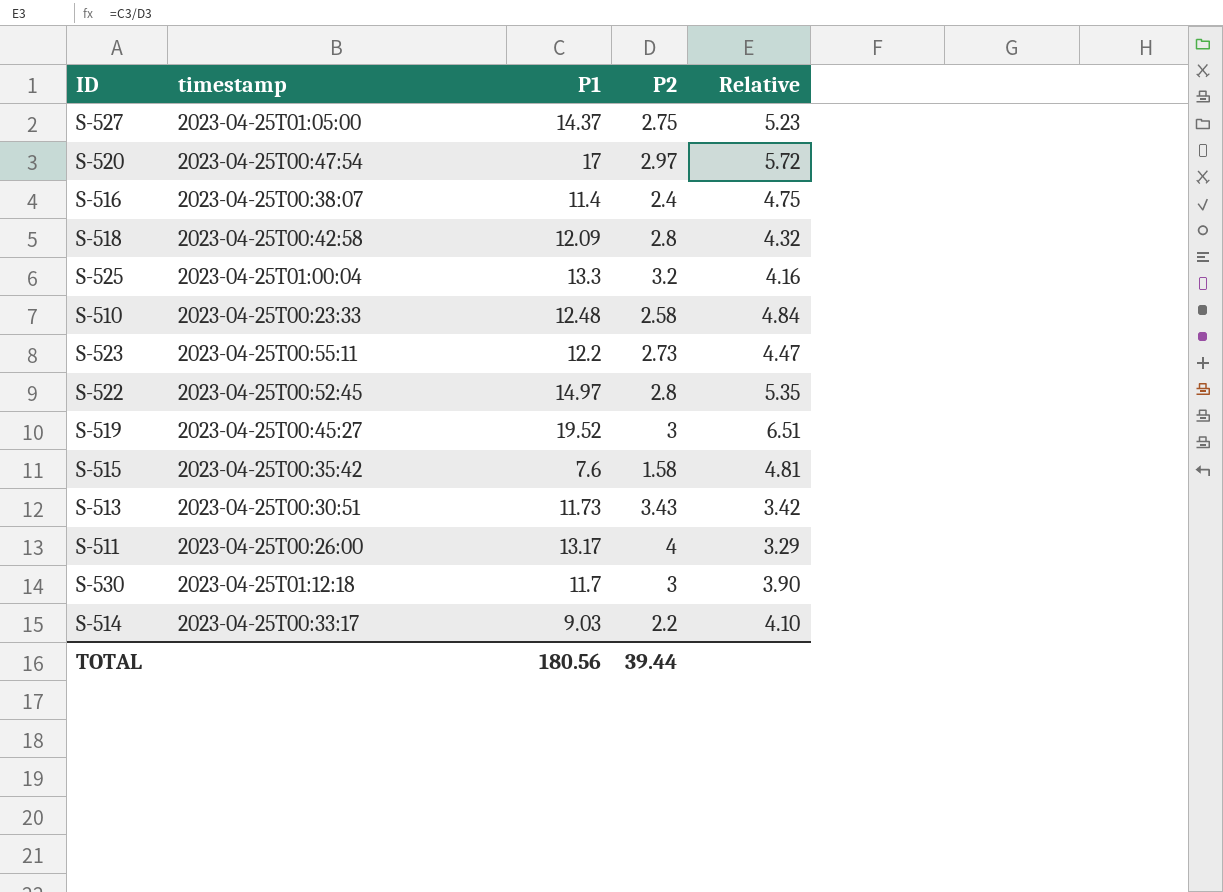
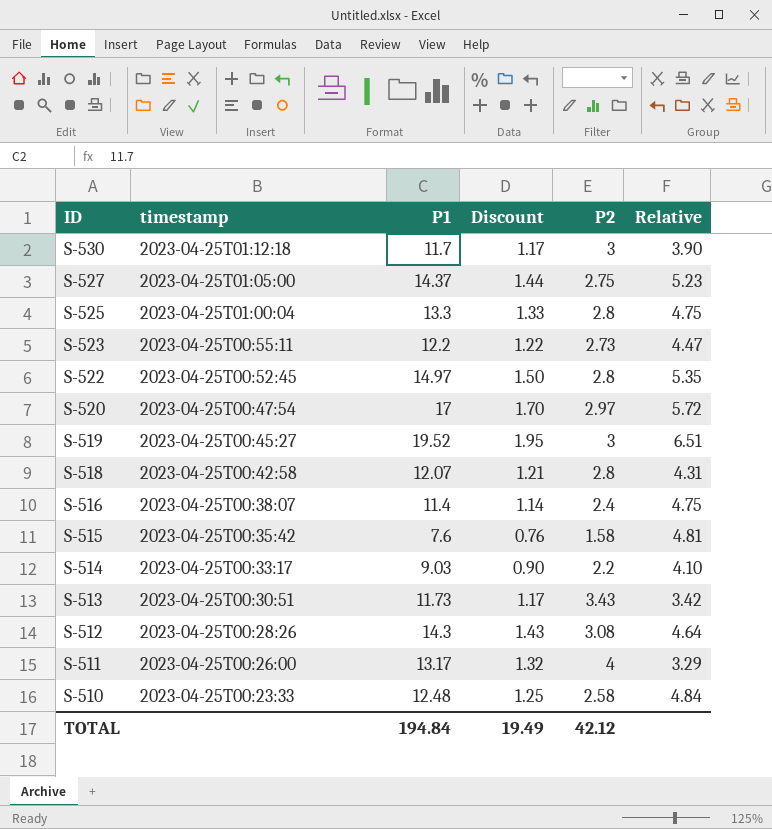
row order: none -> ID descending
column Discount | formula: none -> [P1] * 0.1
S-525 | P2: 3.2 -> 2.8
S-525 | Relative: 4.16 -> 4.75
S-518 | P1: 12.09 -> 12.07
S-518 | Relative: 4.32 -> 4.31
row S-512: none -> 2023-04-25T00:28:26 | 14.3 | 1.43 | 3.08 | 4.64
TOTAL | P1: 180.56 -> 194.84
TOTAL | P2: 39.44 -> 42.12

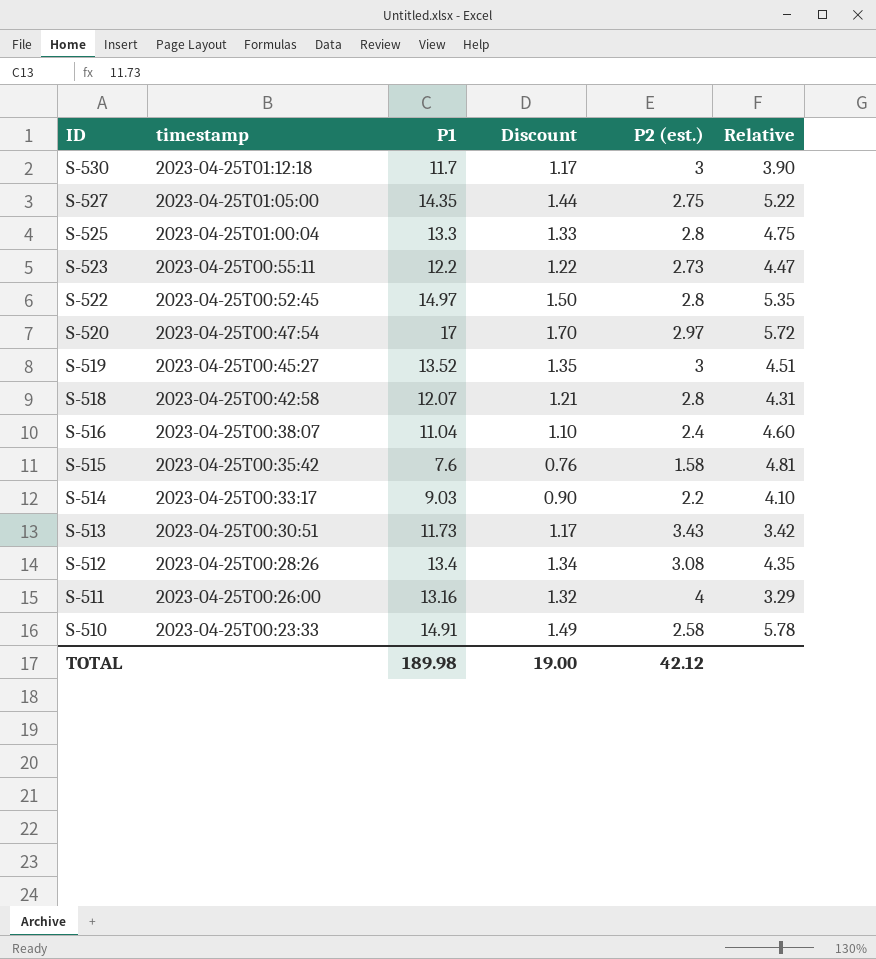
column name: P2 -> P2 (est.)
S-527 | P1: 14.37 -> 14.35
S-527 | Relative: 5.23 -> 5.22
S-519 | P1: 19.52 -> 13.52
S-519 | Discount: 1.95 -> 1.35
S-519 | Relative: 6.51 -> 4.51
S-516 | P1: 11.4 -> 11.04
S-516 | Discount: 1.14 -> 1.10
S-516 | Relative: 4.75 -> 4.60
S-512 | P1: 14.3 -> 13.4
S-512 | Discount: 1.43 -> 1.34
S-512 | Relative: 4.64 -> 4.35
S-511 | P1: 13.17 -> 13.16
S-510 | P1: 12.48 -> 14.91
S-510 | Discount: 1.25 -> 1.49
S-510 | Relative: 4.84 -> 5.78
TOTAL | P1: 194.84 -> 189.98
TOTAL | Discount: 19.49 -> 19.00

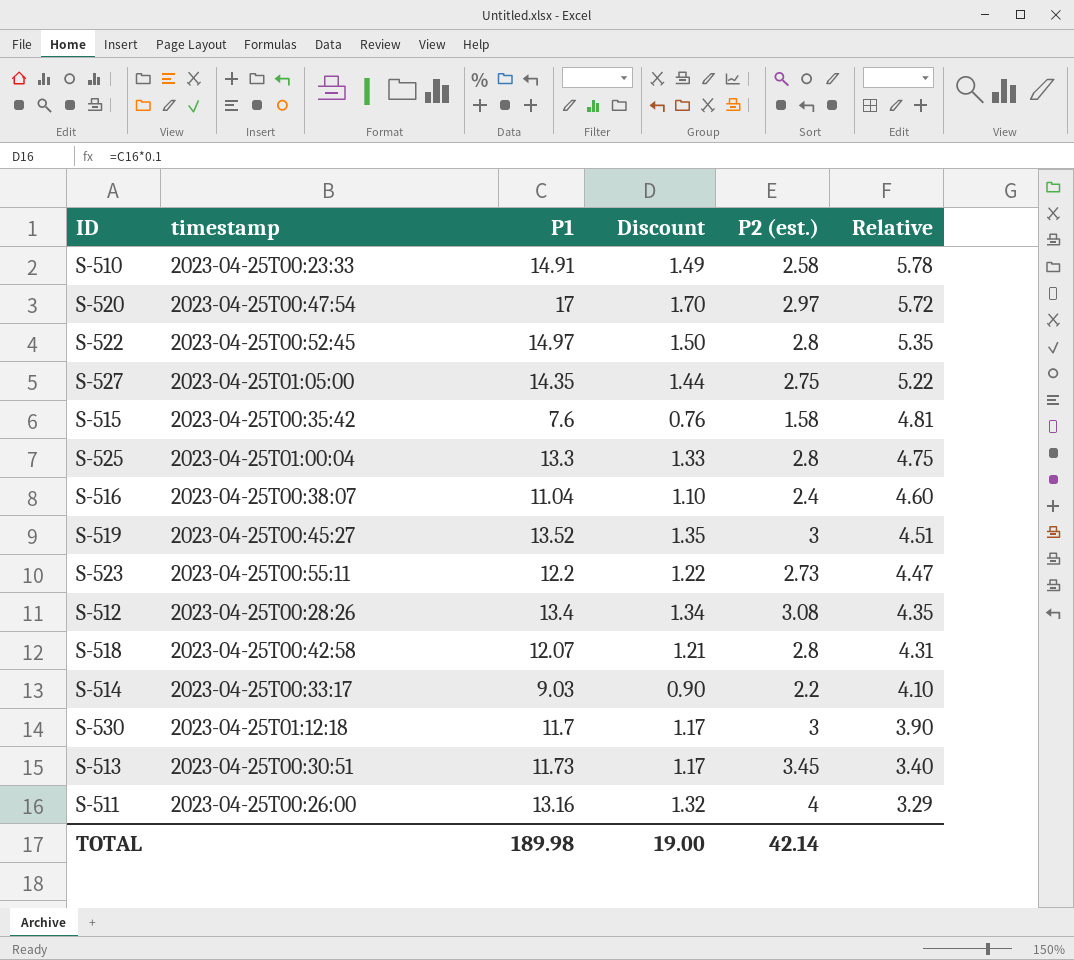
row order: ID descending -> Relative descending
S-513 | P2 (est.): 3.43 -> 3.45
S-513 | Relative: 3.42 -> 3.40
TOTAL | P2 (est.): 42.12 -> 42.14

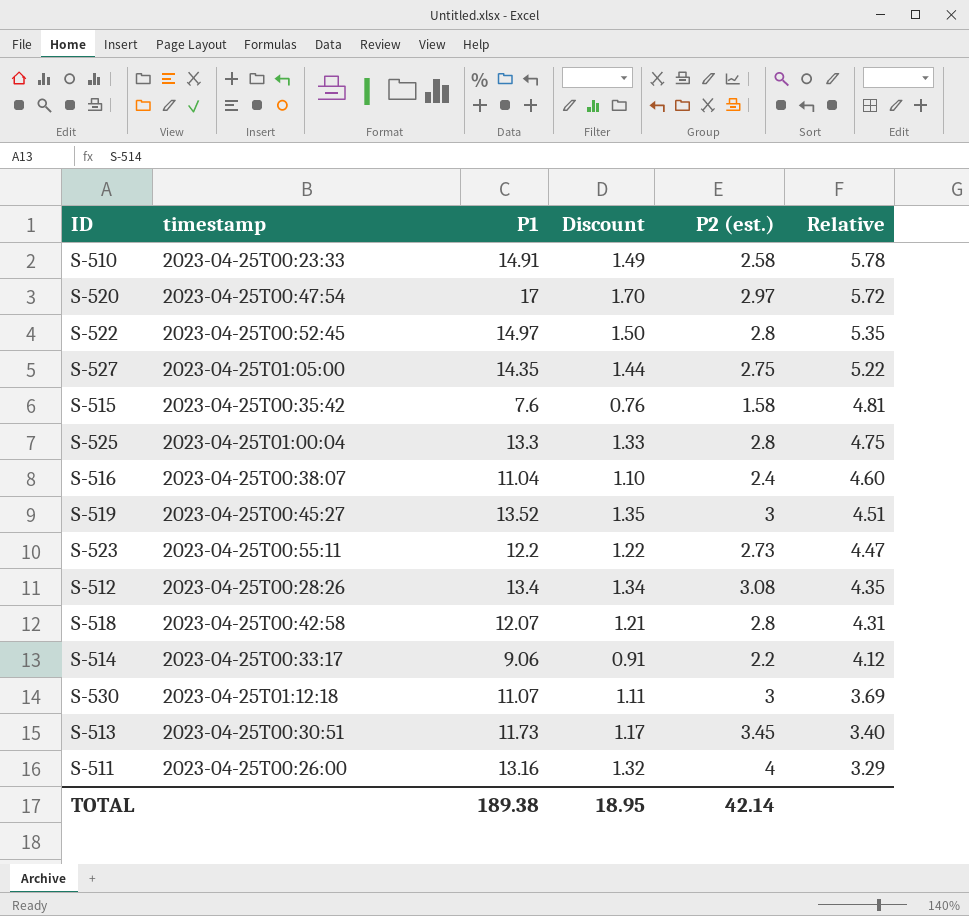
S-514 | P1: 9.03 -> 9.06
S-514 | Discount: 0.90 -> 0.91
S-514 | Relative: 4.10 -> 4.12
S-530 | P1: 11.7 -> 11.07
S-530 | Discount: 1.17 -> 1.11
S-530 | Relative: 3.90 -> 3.69
TOTAL | P1: 189.98 -> 189.38
TOTAL | Discount: 19.00 -> 18.95

